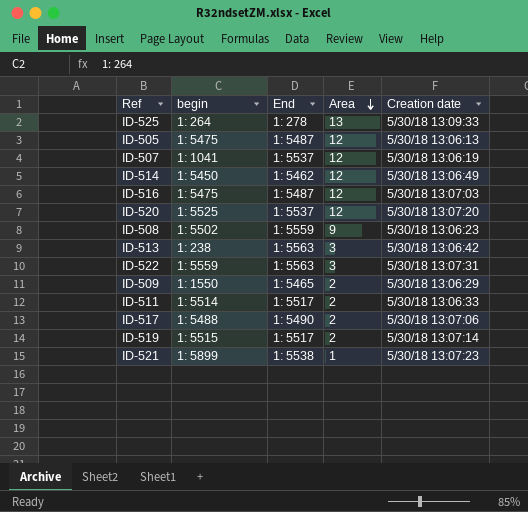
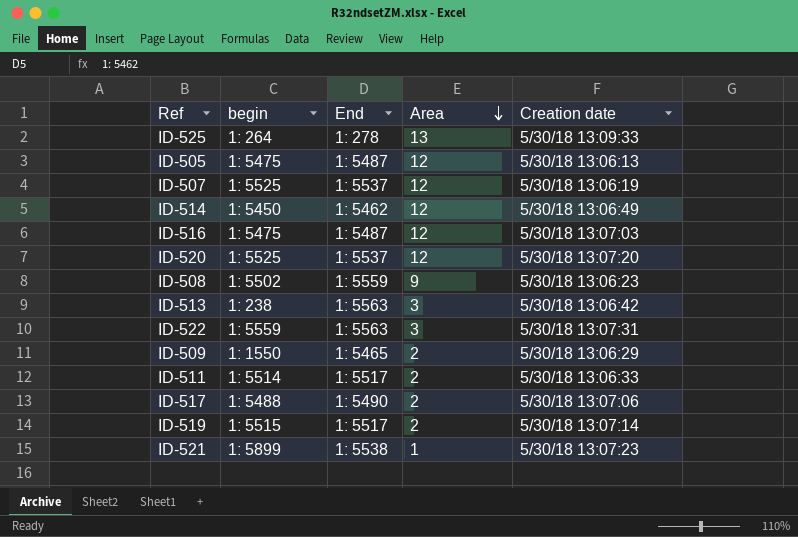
ID-507 | begin: 1: 1041 -> 1: 5525

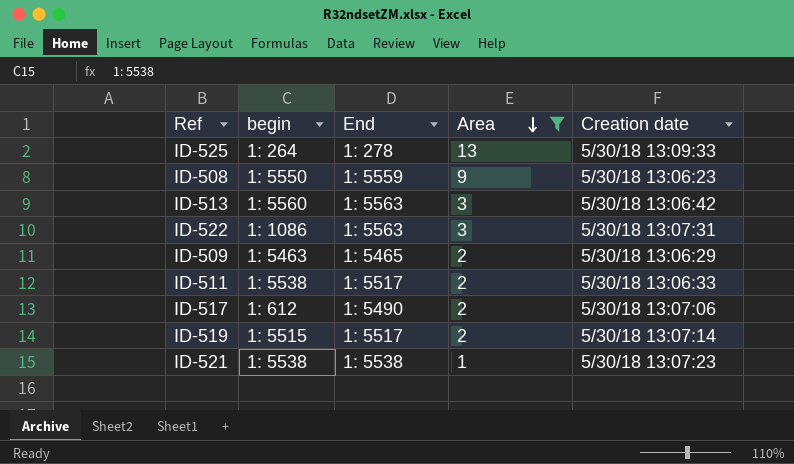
filter: none -> Area != 12
ID-508 | begin: 1: 5502 -> 1: 5550
ID-513 | begin: 1: 238 -> 1: 5560
ID-522 | begin: 1: 5559 -> 1: 1086
ID-509 | begin: 1: 1550 -> 1: 5463
ID-511 | begin: 1: 5514 -> 1: 5538
ID-517 | begin: 1: 5488 -> 1: 612
ID-521 | begin: 1: 5899 -> 1: 5538

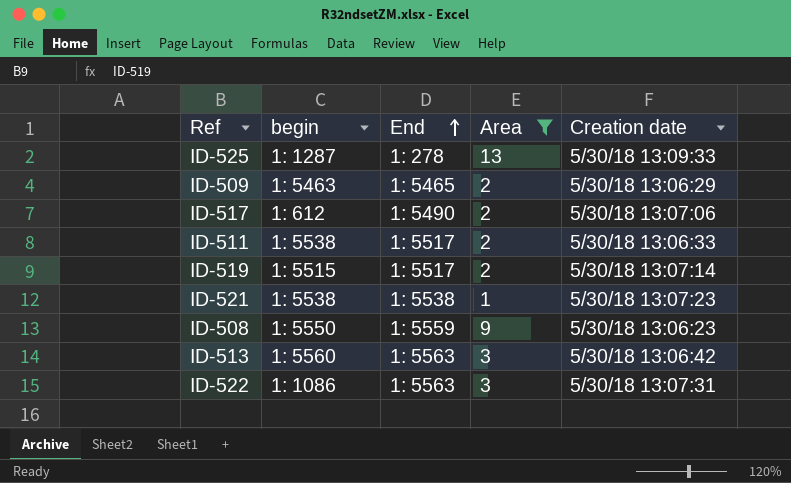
row order: Area descending -> End ascending
ID-525 | begin: 1: 264 -> 1: 1287

